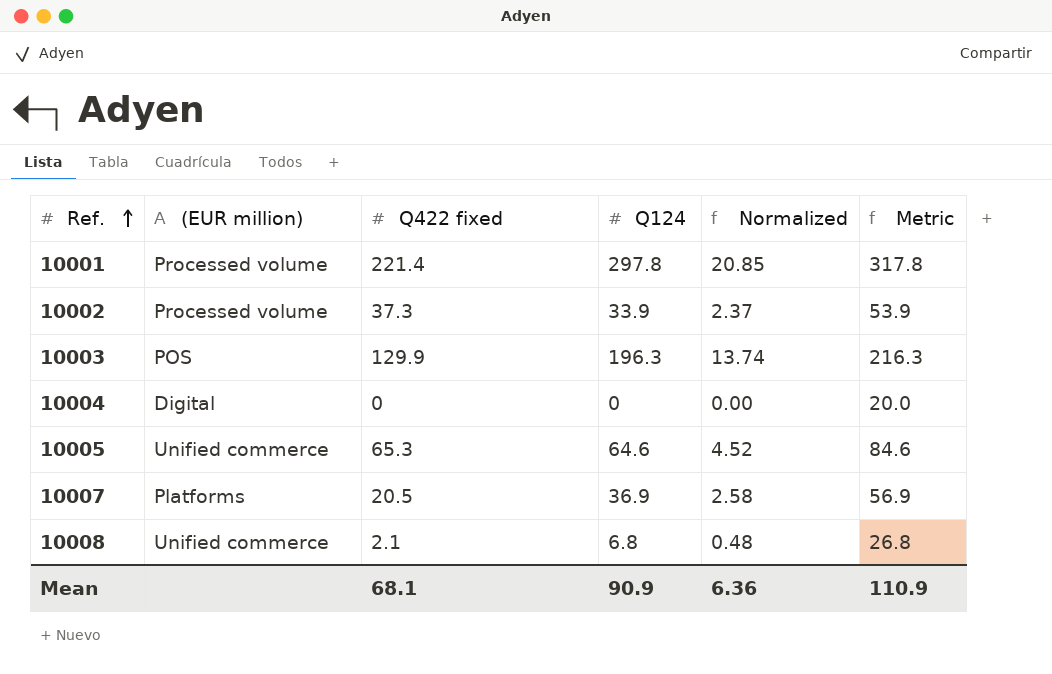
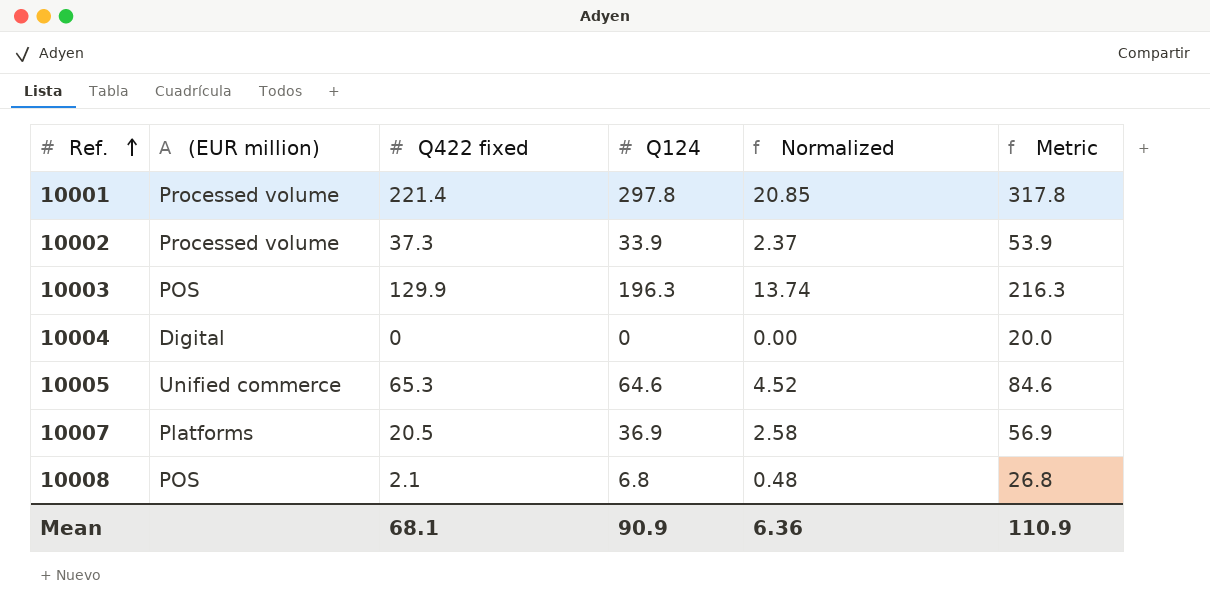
10008 | (EUR million): Unified commerce -> POS

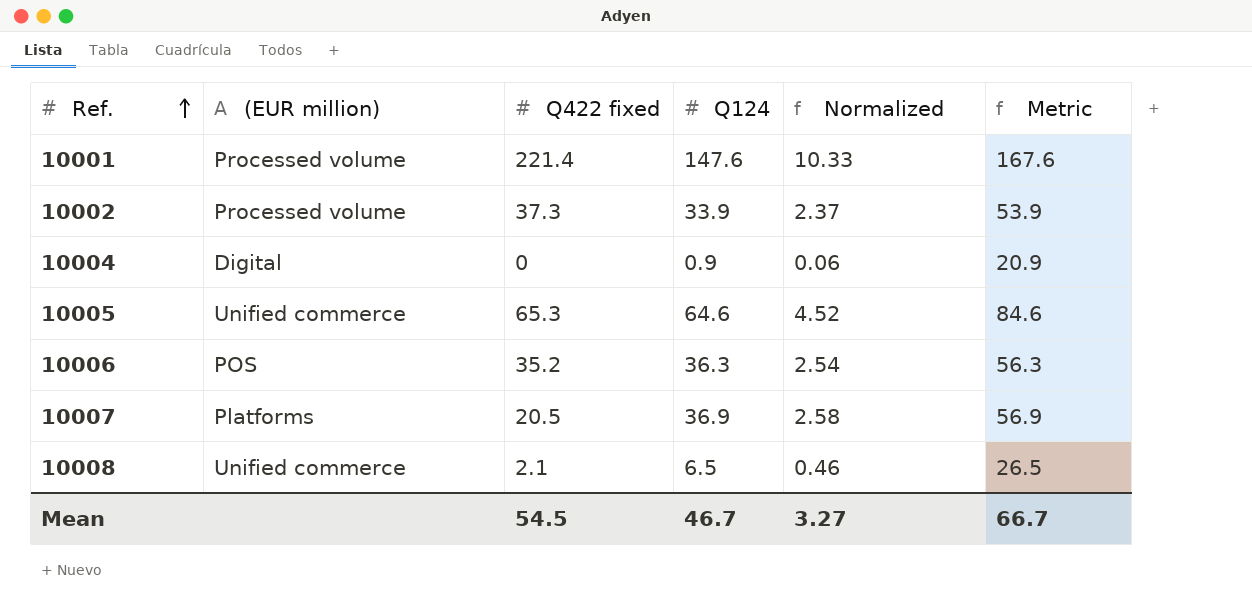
row 10003: POS | 129.9 | 196.3 | 13.74 | 216.3 -> none
10001 | Q124: 297.8 -> 147.6
10001 | Normalized: 20.85 -> 10.33
10001 | Metric: 317.8 -> 167.6
10004 | Q124: 0 -> 0.9
10004 | Normalized: 0.00 -> 0.06
10004 | Metric: 20.0 -> 20.9
row 10006: none -> POS | 35.2 | 36.3 | 2.54 | 56.3
10008 | (EUR million): POS -> Unified commerce
10008 | Q124: 6.8 -> 6.5
10008 | Normalized: 0.48 -> 0.46
10008 | Metric: 26.8 -> 26.5
Mean | Q422 fixed: 68.1 -> 54.5
Mean | Q124: 90.9 -> 46.7
Mean | Normalized: 6.36 -> 3.27
Mean | Metric: 110.9 -> 66.7

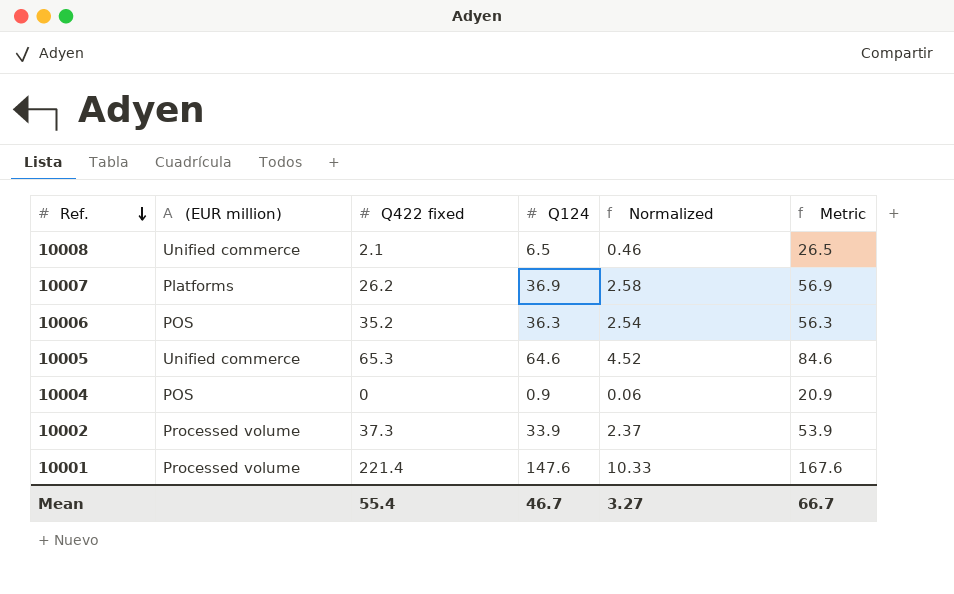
row order: Ref. ascending -> Ref. descending
10007 | Q422 fixed: 20.5 -> 26.2
10004 | (EUR million): Digital -> POS
Mean | Q422 fixed: 54.5 -> 55.4

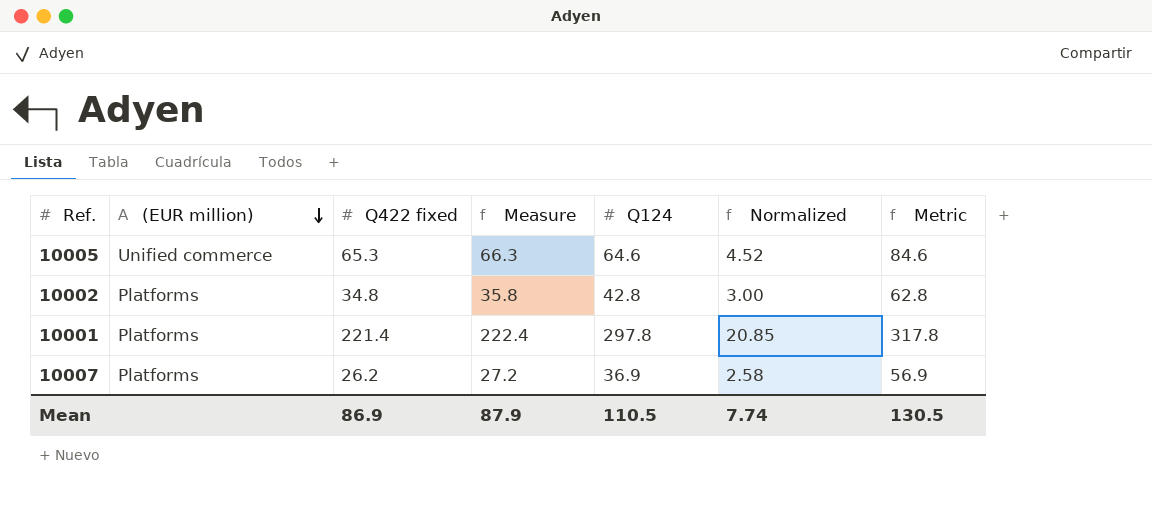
row order: Ref. descending -> (EUR million) descending
column Measure | formula: none -> [Q422 fixed] + 1
row 10008: Unified commerce | 2.1 | 6.5 | 0.46 | 26.5 -> none
row 10006: POS | 35.2 | 36.3 | 2.54 | 56.3 -> none
row 10004: POS | 0 | 0.9 | 0.06 | 20.9 -> none
10002 | (EUR million): Processed volume -> Platforms
10002 | Q422 fixed: 37.3 -> 34.8
10002 | Q124: 33.9 -> 42.8
10002 | Normalized: 2.37 -> 3.00
10002 | Metric: 53.9 -> 62.8
10001 | (EUR million): Processed volume -> Platforms
10001 | Q124: 147.6 -> 297.8
10001 | Normalized: 10.33 -> 20.85
10001 | Metric: 167.6 -> 317.8
Mean | Q422 fixed: 55.4 -> 86.9
Mean | Q124: 46.7 -> 110.5
Mean | Normalized: 3.27 -> 7.74
Mean | Metric: 66.7 -> 130.5

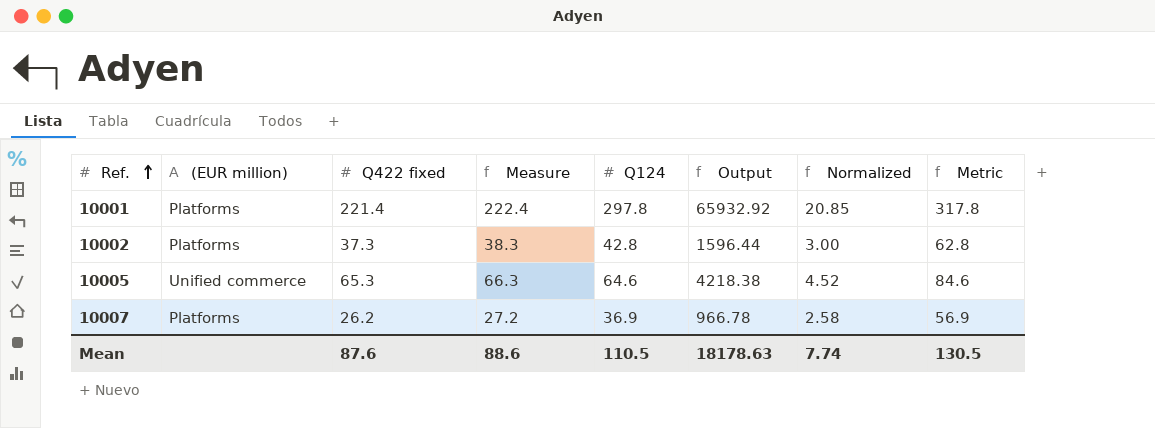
row order: (EUR million) descending -> Ref. ascending
column Output | formula: none -> [Q422 fixed] * [Q124]
10002 | Q422 fixed: 34.8 -> 37.3
10002 | Measure: 35.8 -> 38.3
Mean | Q422 fixed: 86.9 -> 87.6
Mean | Measure: 87.9 -> 88.6

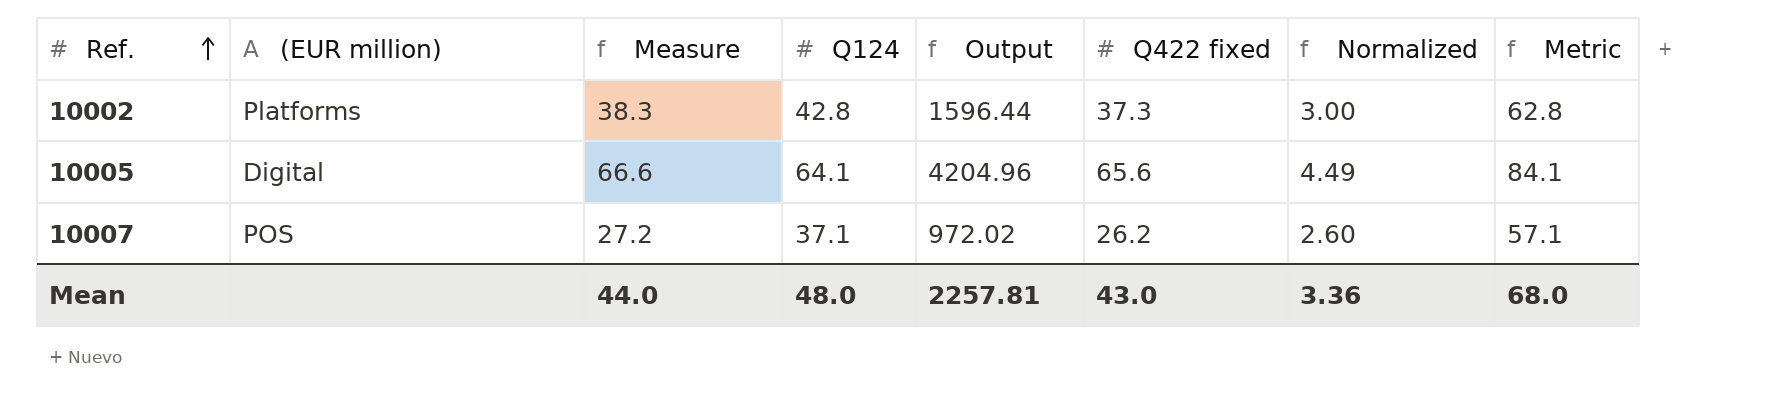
column Q422 fixed | position: 3 -> 6
row 10001: Platforms | 221.4 | 222.4 | 297.8 | 65932.92 | 20.85 | 317.8 -> none
10005 | (EUR million): Unified commerce -> Digital
10005 | Measure: 66.3 -> 66.6
10005 | Q124: 64.6 -> 64.1
10005 | Output: 4218.38 -> 4204.96
10005 | Q422 fixed: 65.3 -> 65.6
10005 | Normalized: 4.52 -> 4.49
10005 | Metric: 84.6 -> 84.1
10007 | (EUR million): Platforms -> POS
10007 | Q124: 36.9 -> 37.1
10007 | Output: 966.78 -> 972.02
10007 | Normalized: 2.58 -> 2.60
10007 | Metric: 56.9 -> 57.1
Mean | Measure: 88.6 -> 44.0
Mean | Q124: 110.5 -> 48.0
Mean | Output: 18178.63 -> 2257.81
Mean | Q422 fixed: 87.6 -> 43.0
Mean | Normalized: 7.74 -> 3.36
Mean | Metric: 130.5 -> 68.0

